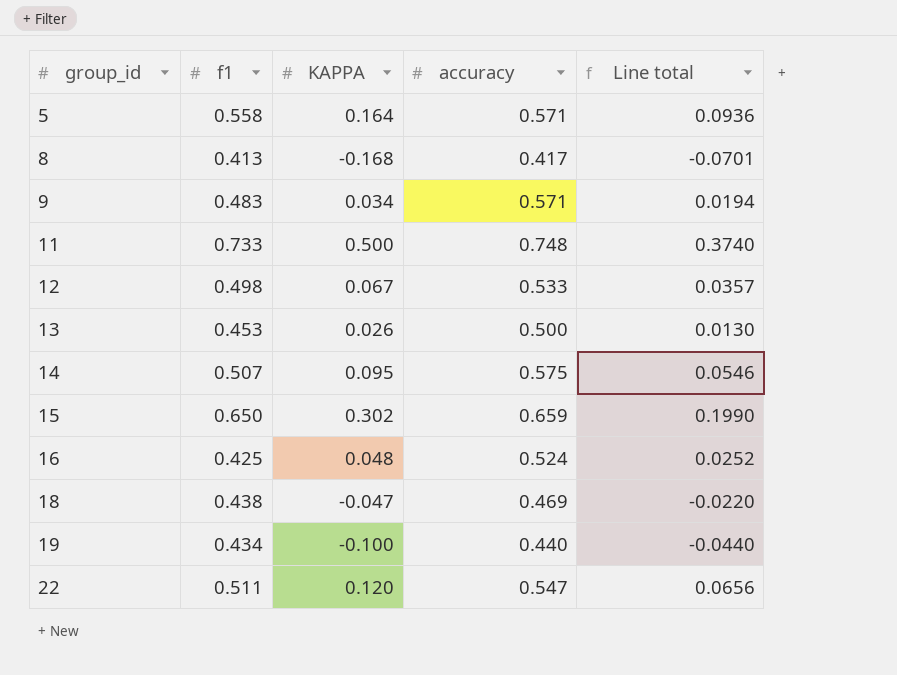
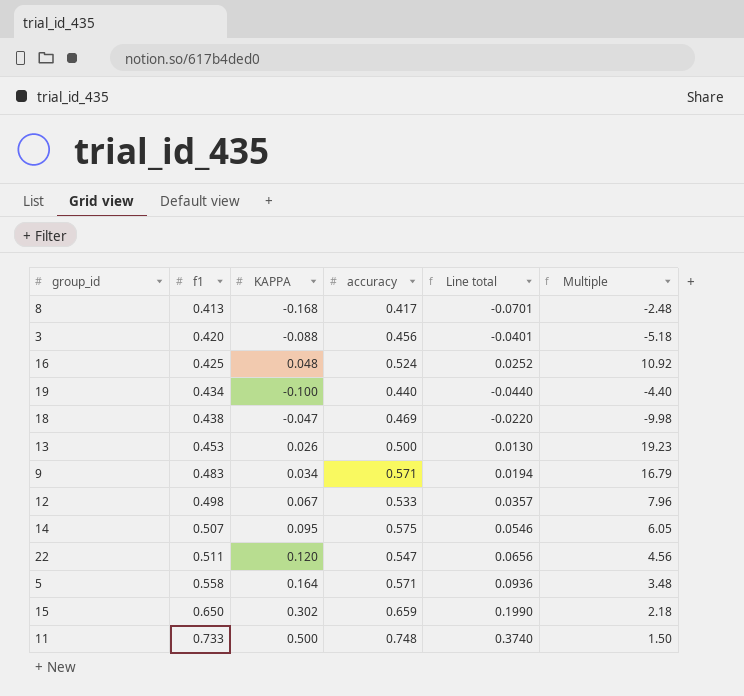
row order: group_id ascending -> f1 ascending
column Multiple | formula: none -> [accuracy] / [KAPPA]
row 3: none -> 0.420 | -0.088 | 0.456 | -0.0401 | -5.18

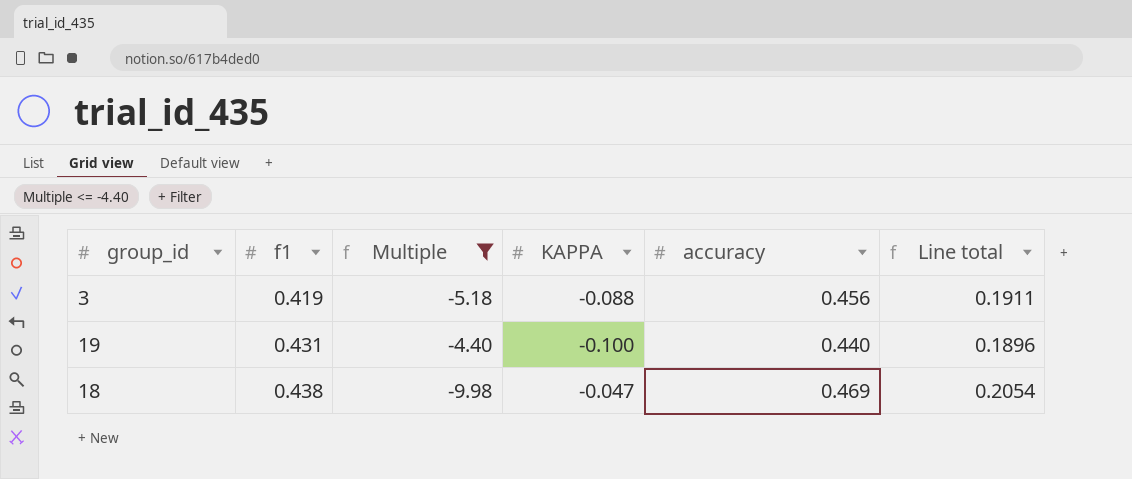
filter: none -> Multiple <= -4.40
column Multiple | position: 6 -> 3
column Line total | formula: [KAPPA] * [accuracy] -> [f1] * [accuracy]
3 | f1: 0.420 -> 0.419
19 | f1: 0.434 -> 0.431

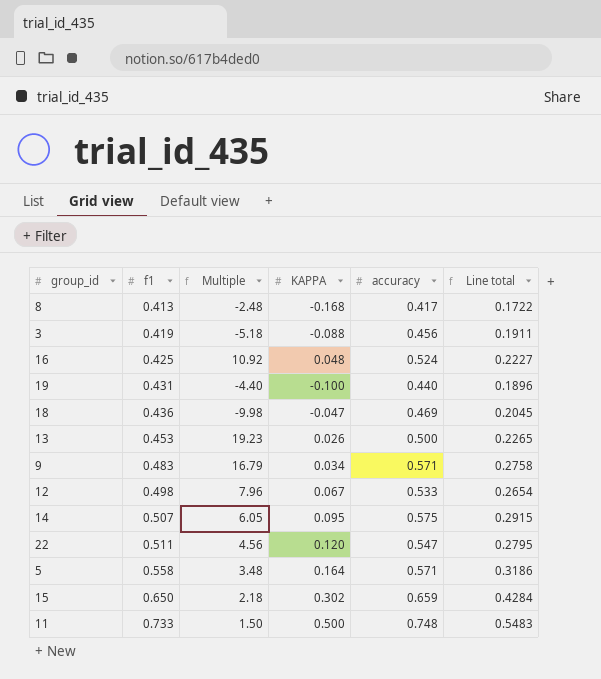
filter: Multiple <= -4.40 -> none
18 | f1: 0.438 -> 0.436
18 | Line total: 0.2054 -> 0.2045

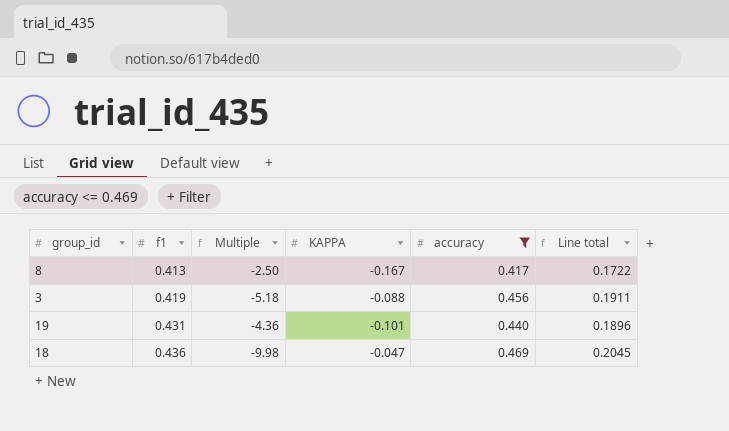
filter: none -> accuracy <= 0.469
8 | Multiple: -2.48 -> -2.50
8 | KAPPA: -0.168 -> -0.167
19 | Multiple: -4.40 -> -4.36
19 | KAPPA: -0.100 -> -0.101

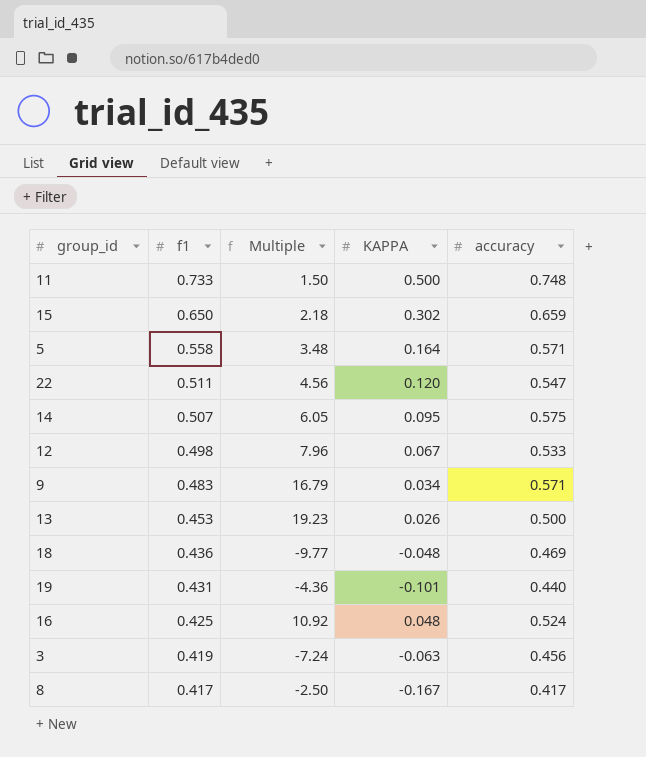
filter: accuracy <= 0.469 -> none
row order: f1 ascending -> f1 descending
column Line total | formula: [f1] * [accuracy] -> none
18 | Multiple: -9.98 -> -9.77
18 | KAPPA: -0.047 -> -0.048
3 | Multiple: -5.18 -> -7.24
3 | KAPPA: -0.088 -> -0.063
8 | f1: 0.413 -> 0.417

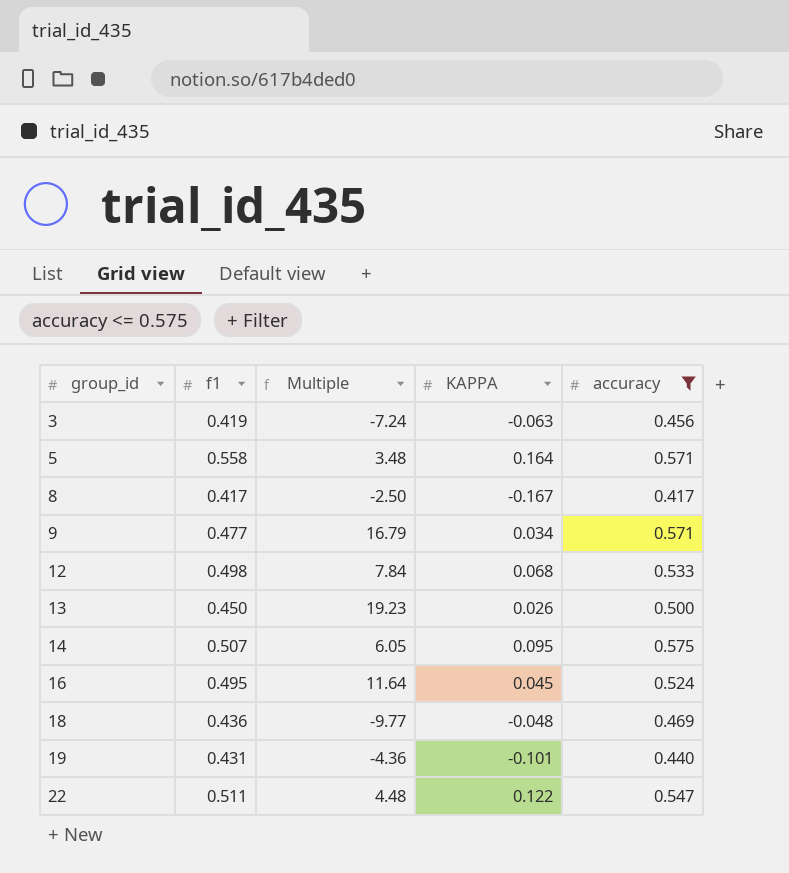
filter: none -> accuracy <= 0.575
row order: f1 descending -> group_id ascending
9 | f1: 0.483 -> 0.477
12 | Multiple: 7.96 -> 7.84
12 | KAPPA: 0.067 -> 0.068
13 | f1: 0.453 -> 0.450
16 | f1: 0.425 -> 0.495
16 | Multiple: 10.92 -> 11.64
16 | KAPPA: 0.048 -> 0.045
22 | Multiple: 4.56 -> 4.48
22 | KAPPA: 0.120 -> 0.122

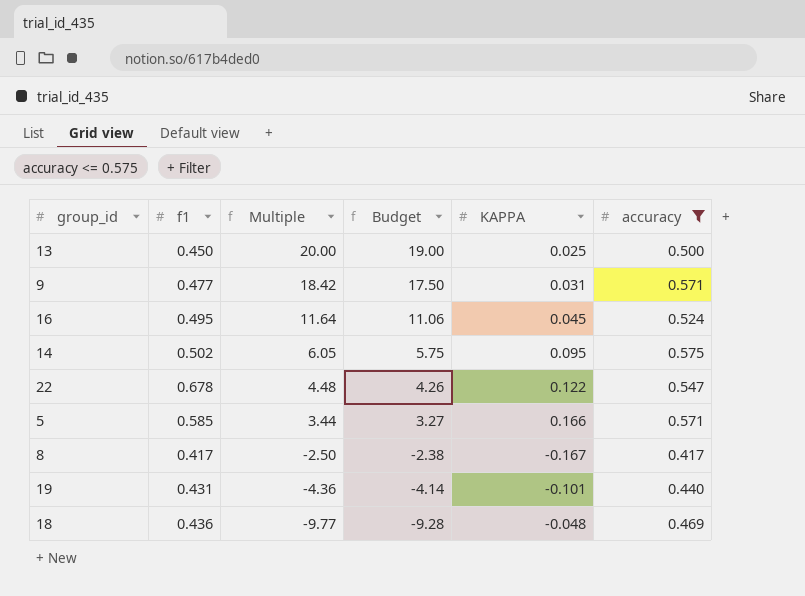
row order: group_id ascending -> Multiple descending
column Budget | formula: none -> [Multiple] * 0.95
row 3: 0.419 | -7.24 | -0.063 | 0.456 -> none
row 12: 0.498 | 7.84 | 0.068 | 0.533 -> none
13 | Multiple: 19.23 -> 20.00
13 | KAPPA: 0.026 -> 0.025
9 | Multiple: 16.79 -> 18.42
9 | KAPPA: 0.034 -> 0.031
14 | f1: 0.507 -> 0.502
22 | f1: 0.511 -> 0.678
5 | f1: 0.558 -> 0.585
5 | Multiple: 3.48 -> 3.44
5 | KAPPA: 0.164 -> 0.166

